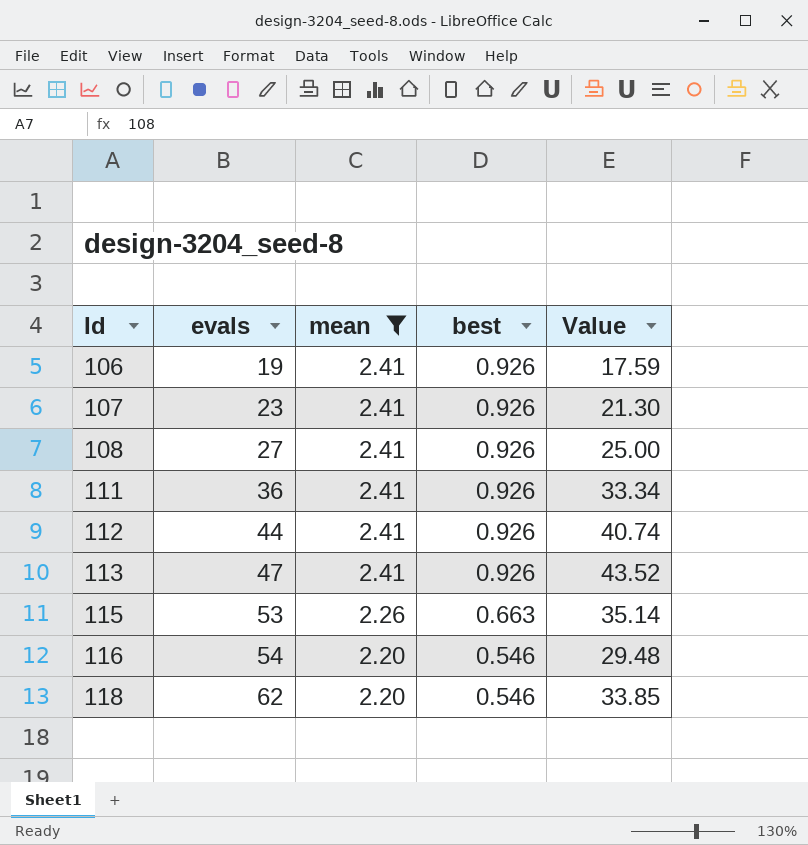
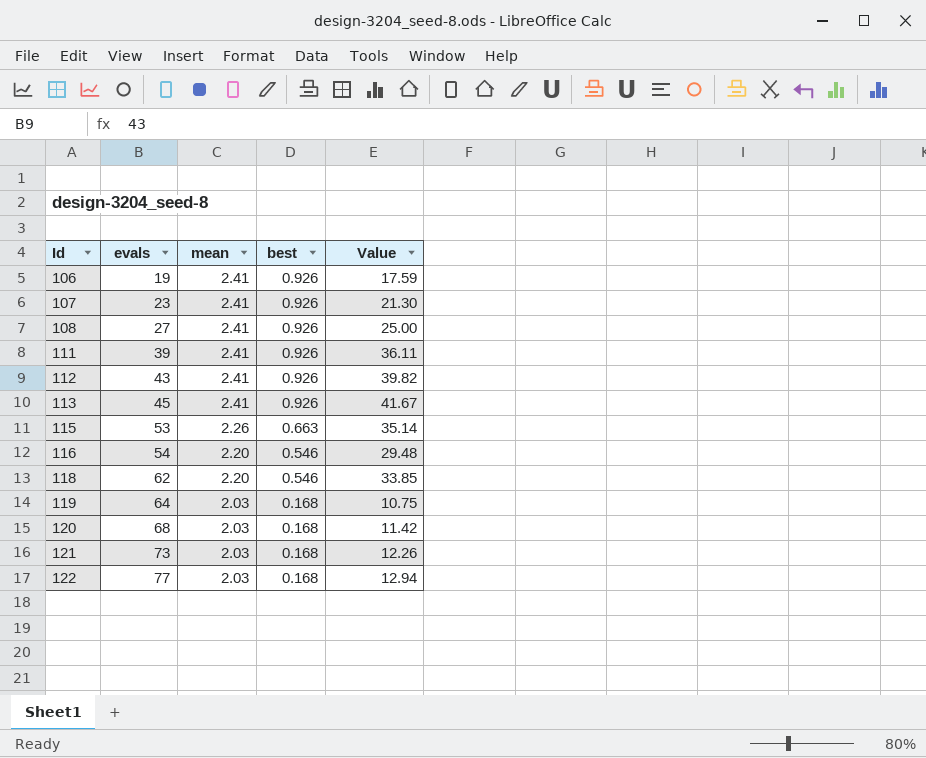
filter: mean != 2.03 -> none
111 | evals: 36 -> 39
111 | Value: 33.34 -> 36.11
112 | evals: 44 -> 43
112 | Value: 40.74 -> 39.82
113 | evals: 47 -> 45
113 | Value: 43.52 -> 41.67

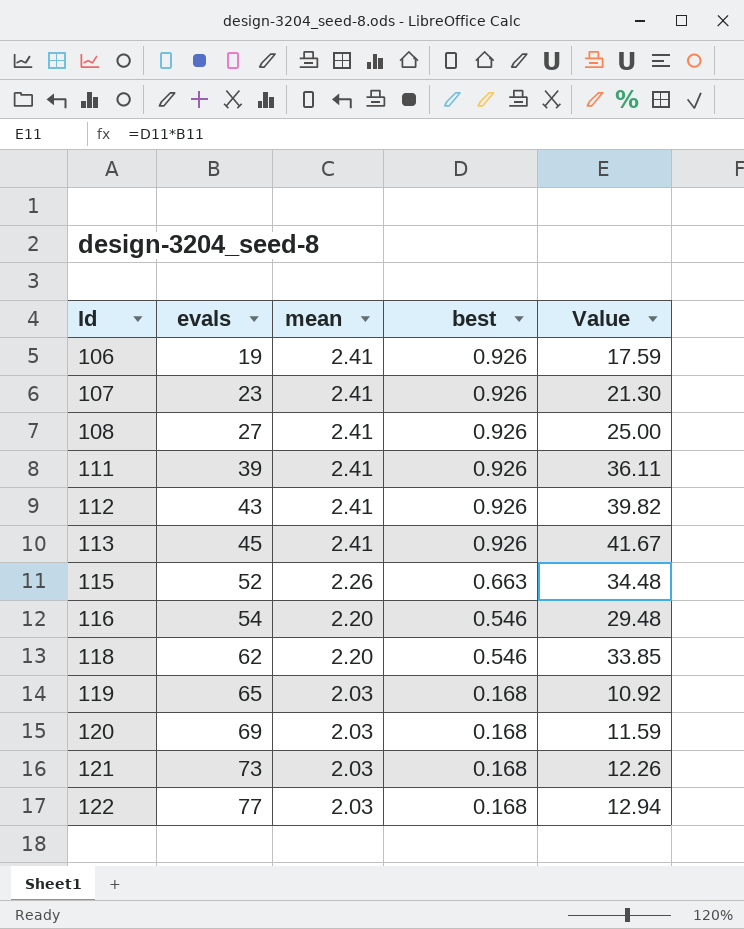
115 | evals: 53 -> 52
115 | Value: 35.14 -> 34.48
119 | evals: 64 -> 65
119 | Value: 10.75 -> 10.92
120 | evals: 68 -> 69
120 | Value: 11.42 -> 11.59

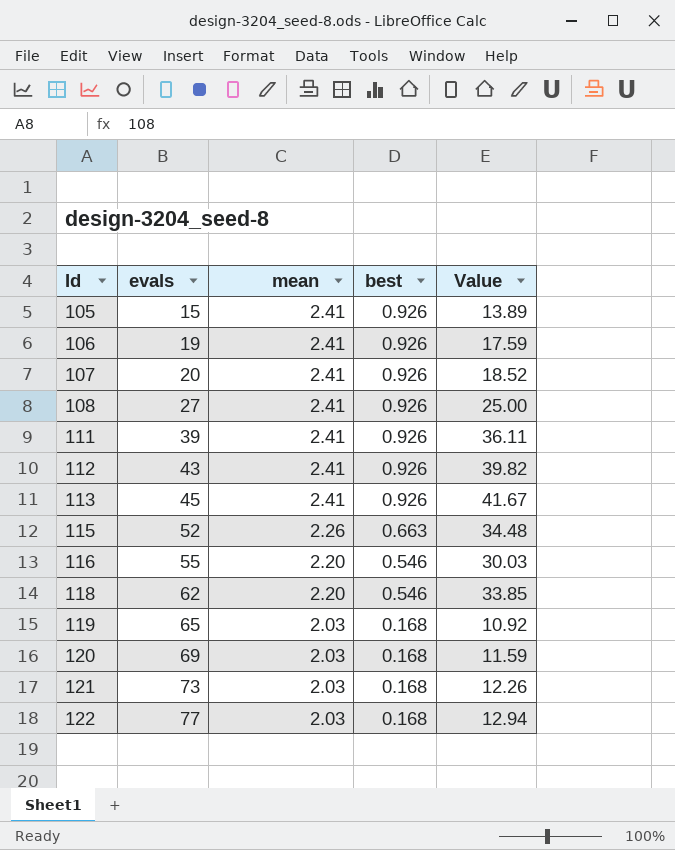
row 105: none -> 15 | 2.41 | 0.926 | 13.89
107 | evals: 23 -> 20
107 | Value: 21.30 -> 18.52
116 | evals: 54 -> 55
116 | Value: 29.48 -> 30.03

